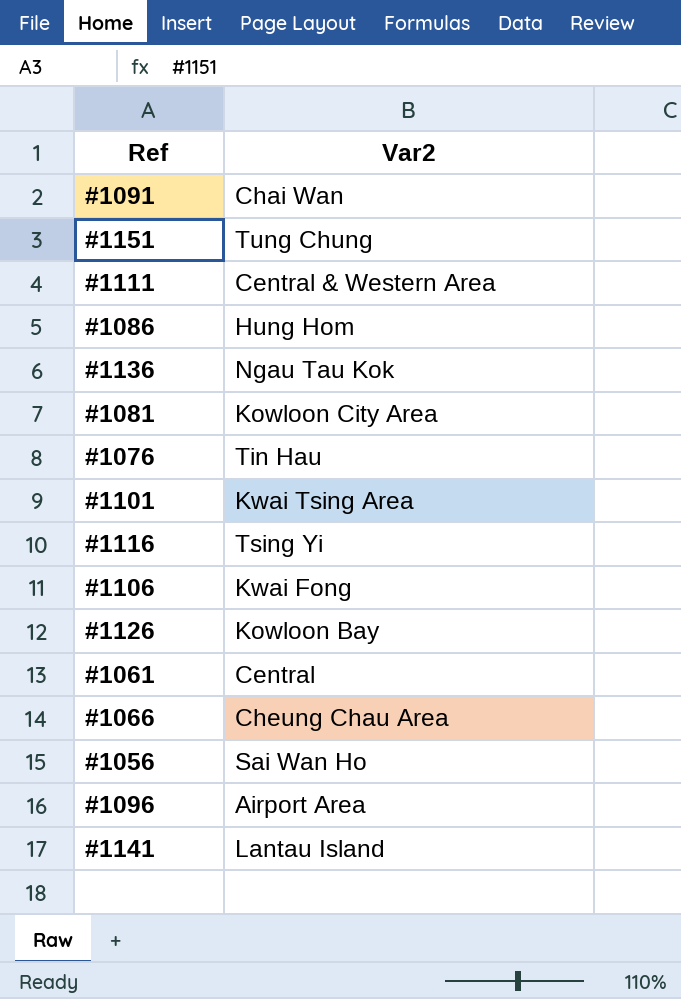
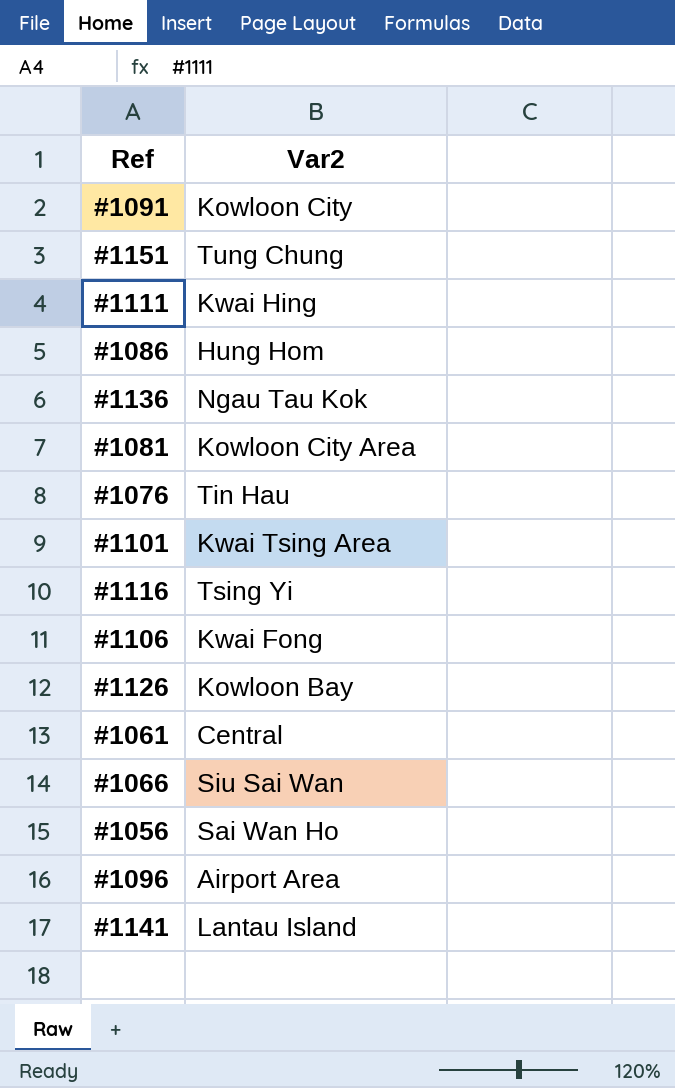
#1091 | Var2: Chai Wan -> Kowloon City
#1111 | Var2: Central & Western Area -> Kwai Hing
#1066 | Var2: Cheung Chau Area -> Siu Sai Wan

